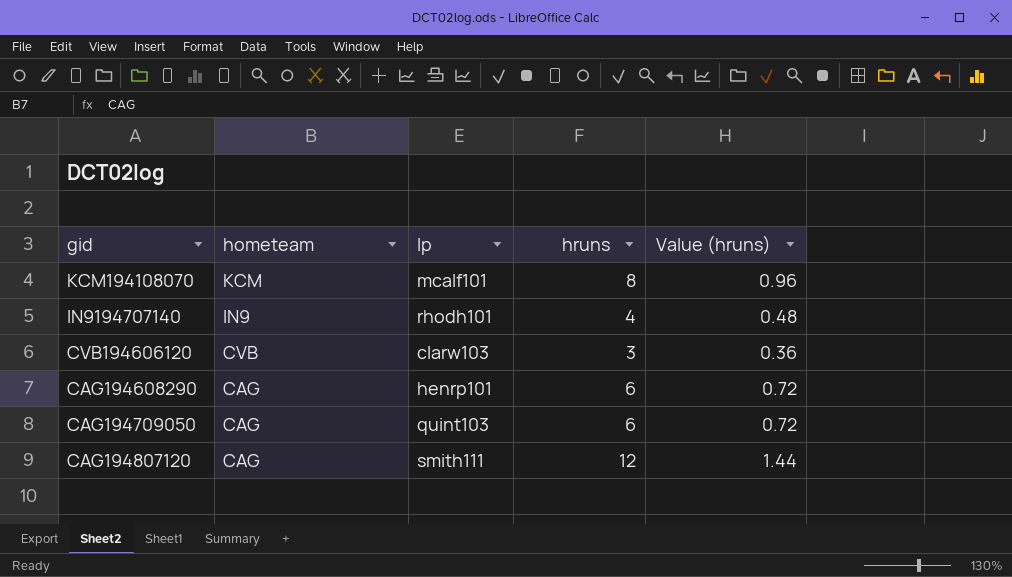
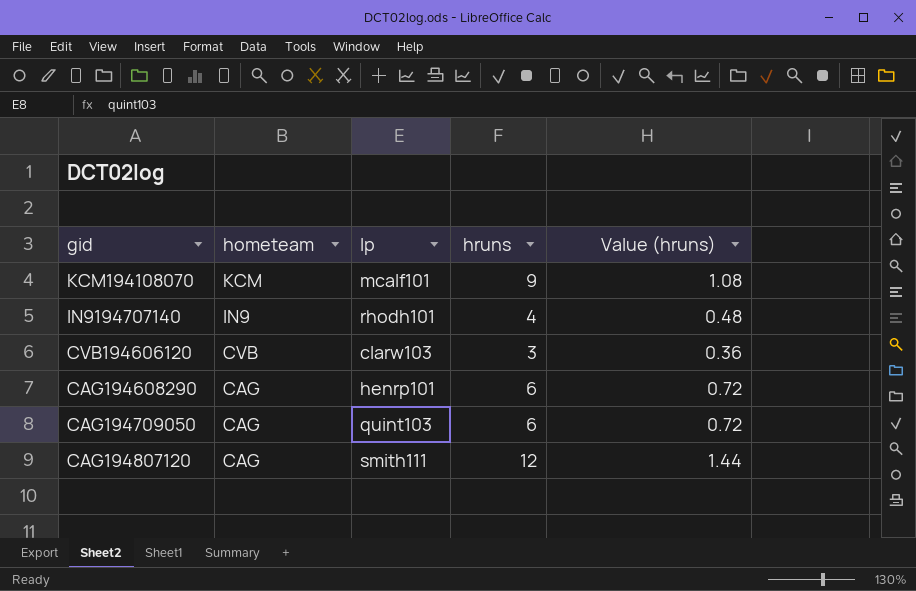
KCM194108070 | hruns: 8 -> 9
KCM194108070 | Value (hruns): 0.96 -> 1.08

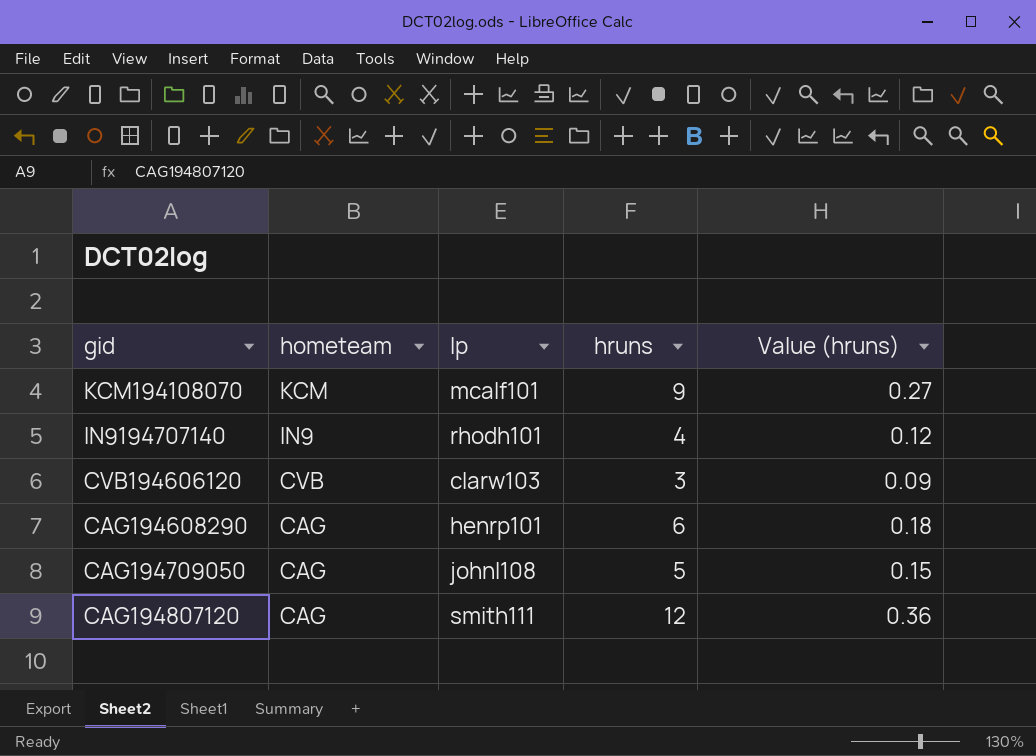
column Value (hruns) | formula: [hruns] * 0.12 -> [hruns] * 0.03
CAG194709050 | lp: quint103 -> johnl108
CAG194709050 | hruns: 6 -> 5

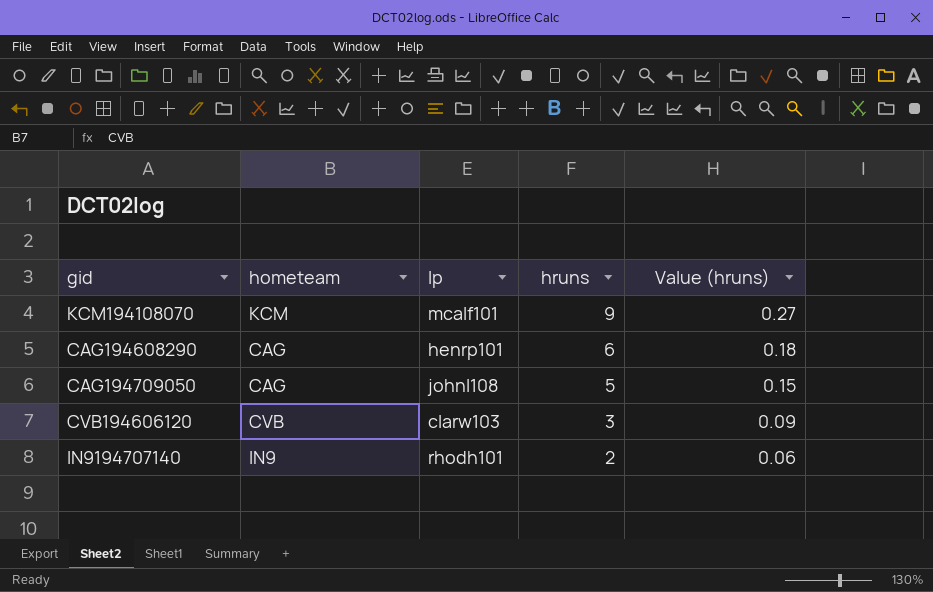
row order: hometeam descending -> hruns descending
row CAG194807120: CAG | smith111 | 12 | 0.36 -> none
IN9194707140 | hruns: 4 -> 2
IN9194707140 | Value (hruns): 0.12 -> 0.06

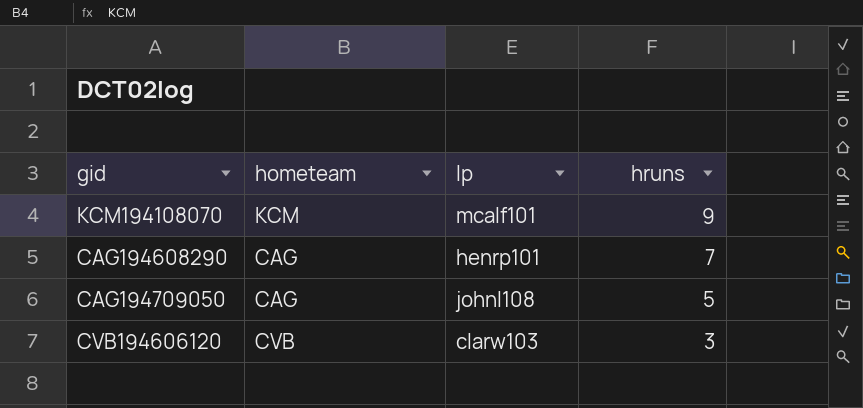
column Value (hruns) | formula: [hruns] * 0.03 -> none
row IN9194707140: IN9 | rhodh101 | 2 | 0.06 -> none
CAG194608290 | hruns: 6 -> 7

